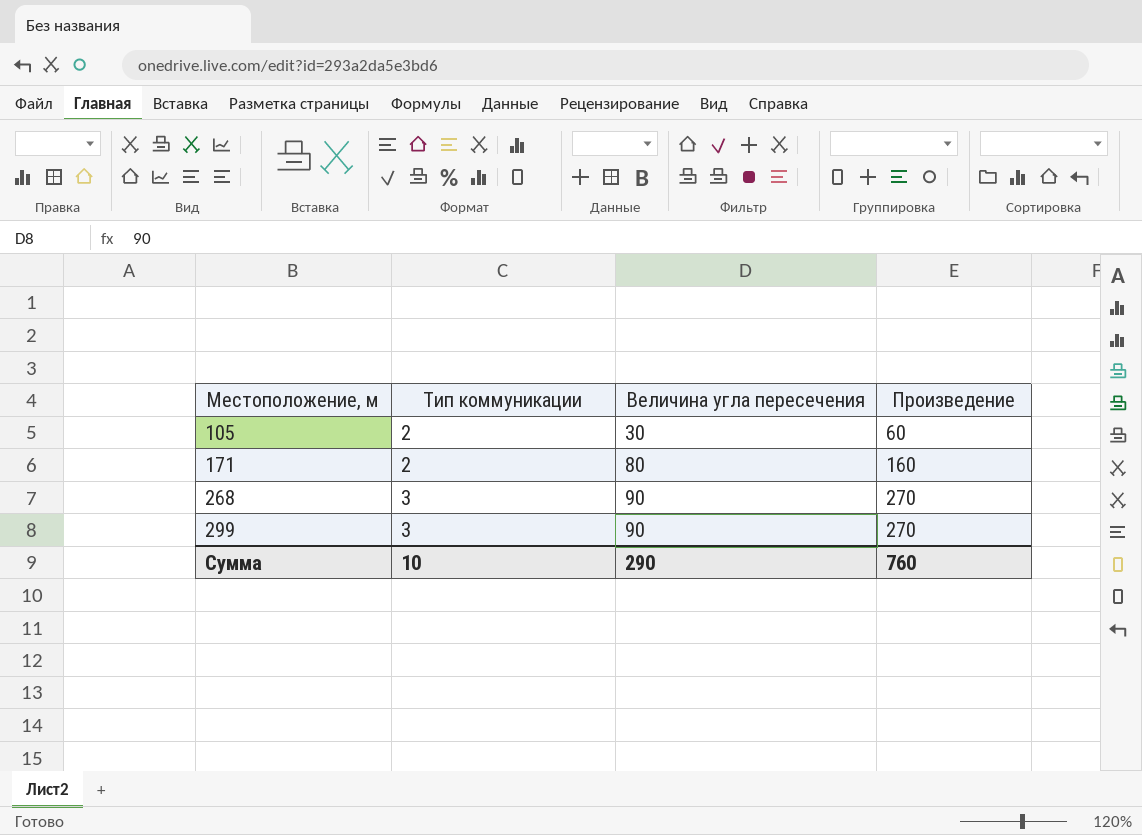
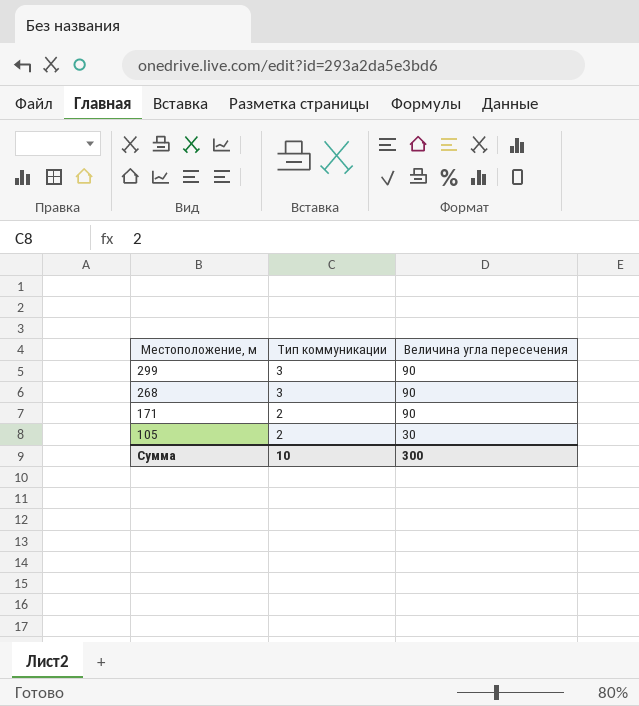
row order: Местоположение, м ascending -> Местоположение, м descending
column Произведение | formula: [Тип коммуникации] * [Величина угла пересечения] -> none
171 | Величина угла пересечения: 80 -> 90
Сумма | Величина угла пересечения: 290 -> 300

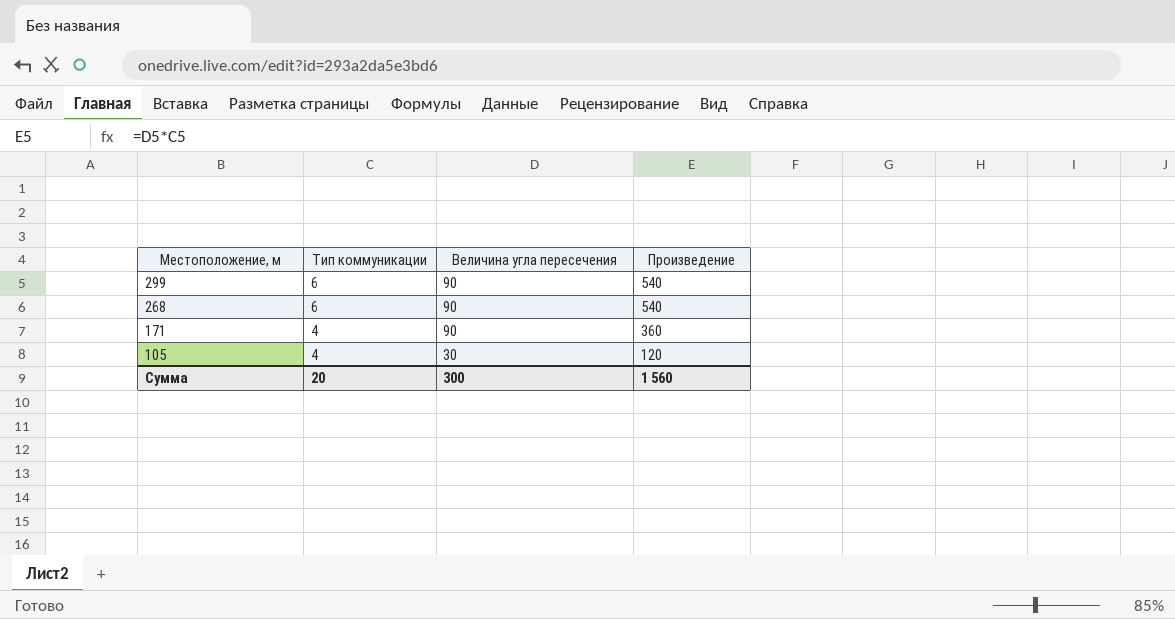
column Произведение | formula: none -> [Тип коммуникации] * [Величина угла пересечения]
299 | Тип коммуникации: 3 -> 6
268 | Тип коммуникации: 3 -> 6
171 | Тип коммуникации: 2 -> 4
105 | Тип коммуникации: 2 -> 4
Сумма | Тип коммуникации: 10 -> 20

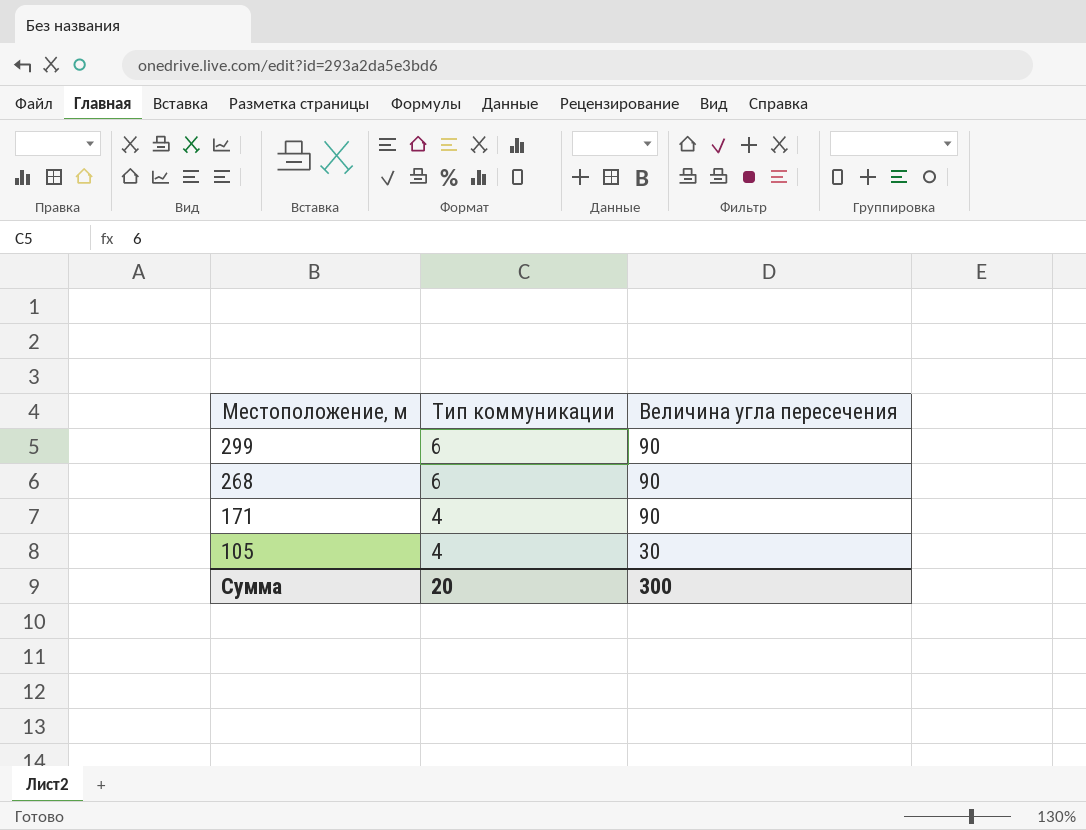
column Произведение | formula: [Тип коммуникации] * [Величина угла пересечения] -> none

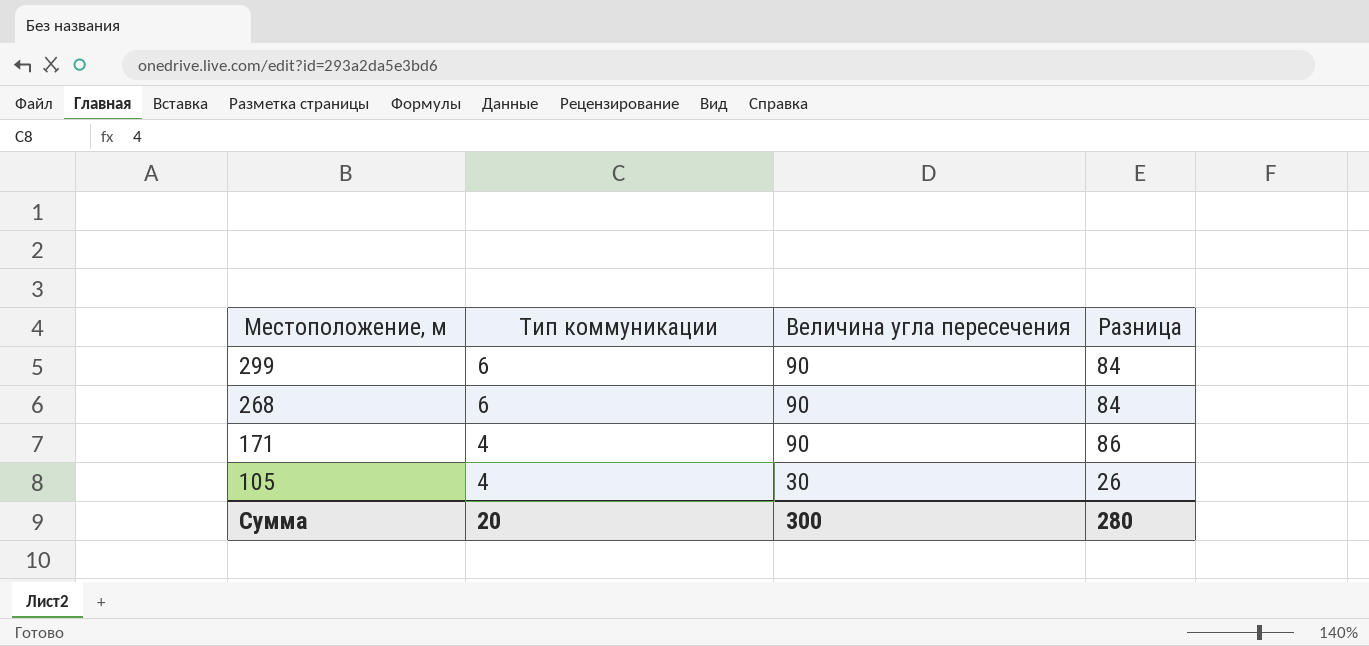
column Разница | formula: none -> [Величина угла пересечения] - [Тип коммуникации]

